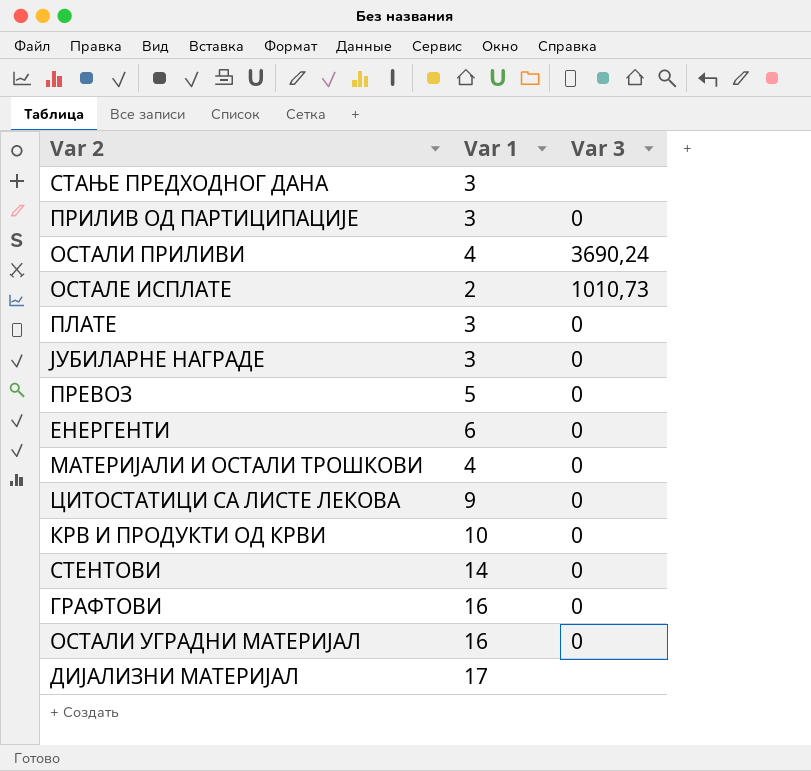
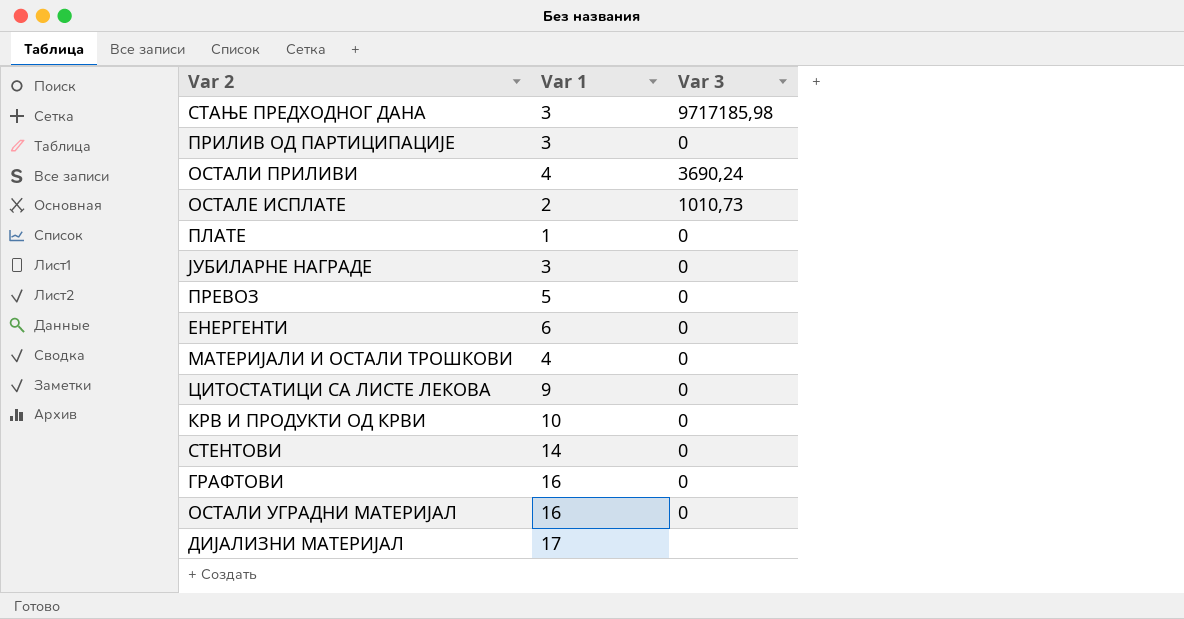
СТАЊЕ ПРЕДХОДНОГ ДАНА | Var 3: none -> 9717185,98
ПЛАТЕ | Var 1: 3 -> 1

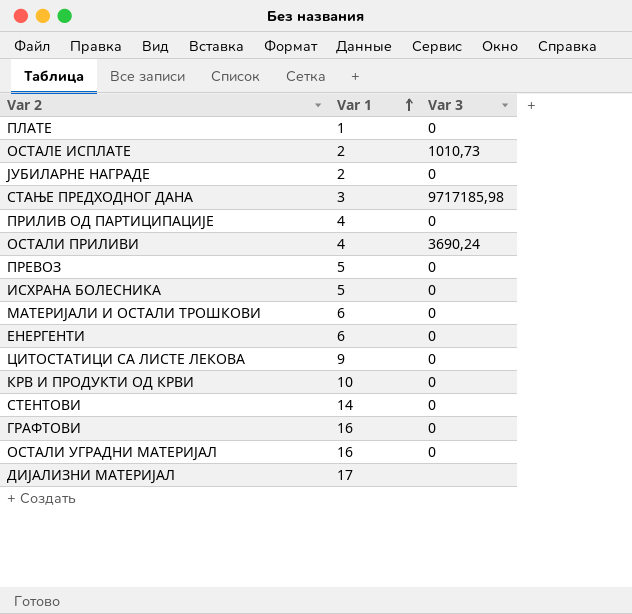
row order: none -> Var 1 ascending
ЈУБИЛАРНЕ НАГРАДЕ | Var 1: 3 -> 2
ПРИЛИВ ОД ПАРТИЦИПАЦИЈЕ | Var 1: 3 -> 4
row ИСХРАНА БОЛЕСНИКА: none -> 5 | 0
МАТЕРИЈАЛИ И ОСТАЛИ ТРОШКОВИ | Var 1: 4 -> 6

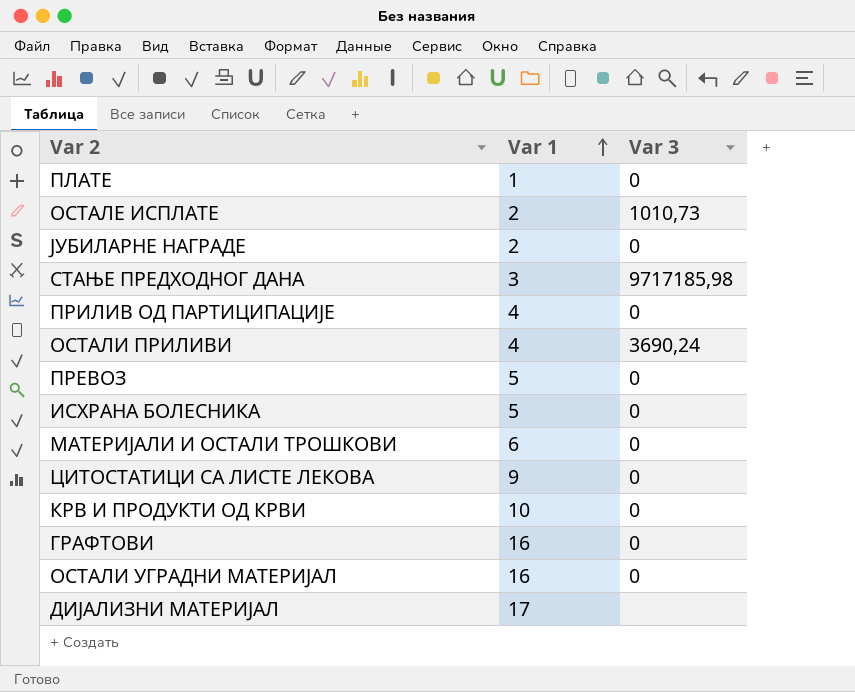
row ЕНЕРГЕНТИ: 6 | 0 -> none
row СТЕНТОВИ: 14 | 0 -> none

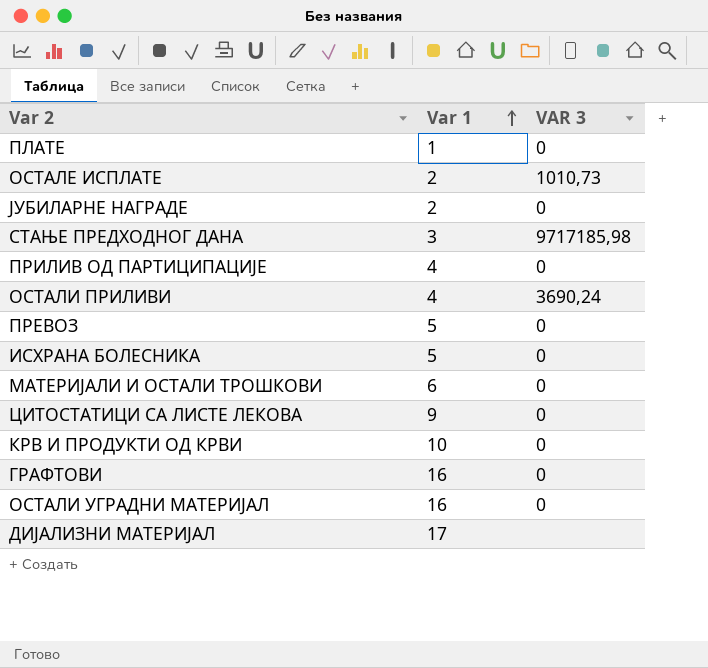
column name: Var 3 -> VAR 3

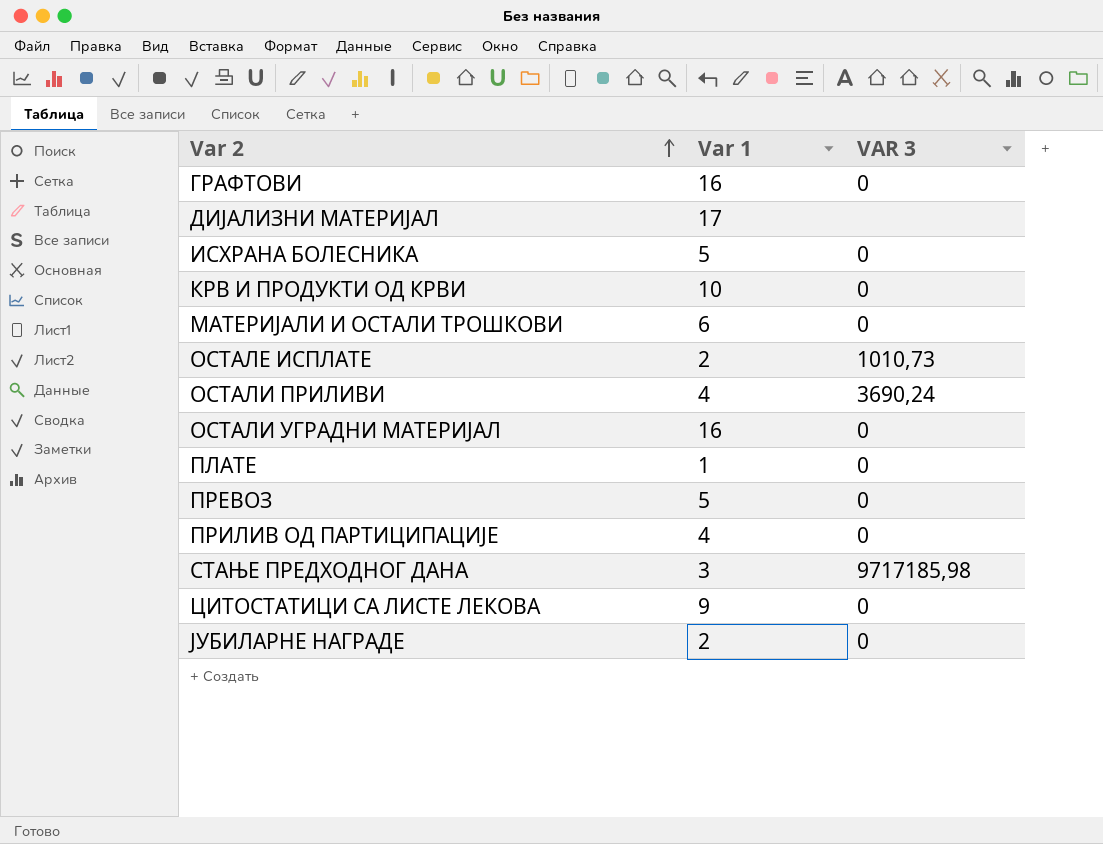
row order: Var 1 ascending -> Var 2 ascending

